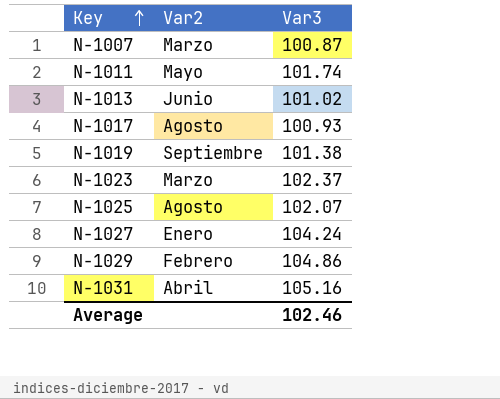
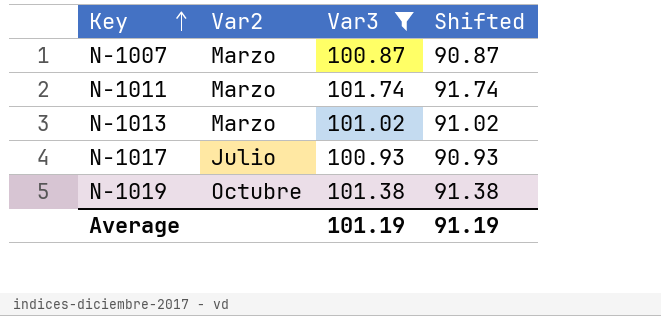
filter: none -> Var3 <= 101.74
column Shifted | formula: none -> [Var3] - 10
N-1011 | Var2: Mayo -> Marzo
N-1013 | Var2: Junio -> Marzo
N-1017 | Var2: Agosto -> Julio
N-1019 | Var2: Septiembre -> Octubre
Average | Var3: 102.46 -> 101.19

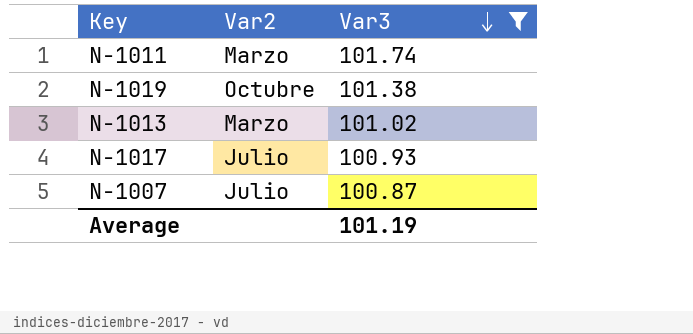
row order: Key ascending -> Var3 descending
column Shifted | formula: [Var3] - 10 -> none
N-1007 | Var2: Marzo -> Julio

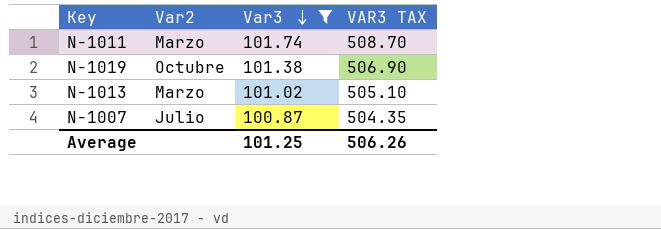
column VAR3 TAX | formula: none -> [Var3] * 5
row N-1017: Julio | 100.93 -> none
Average | Var3: 101.19 -> 101.25

